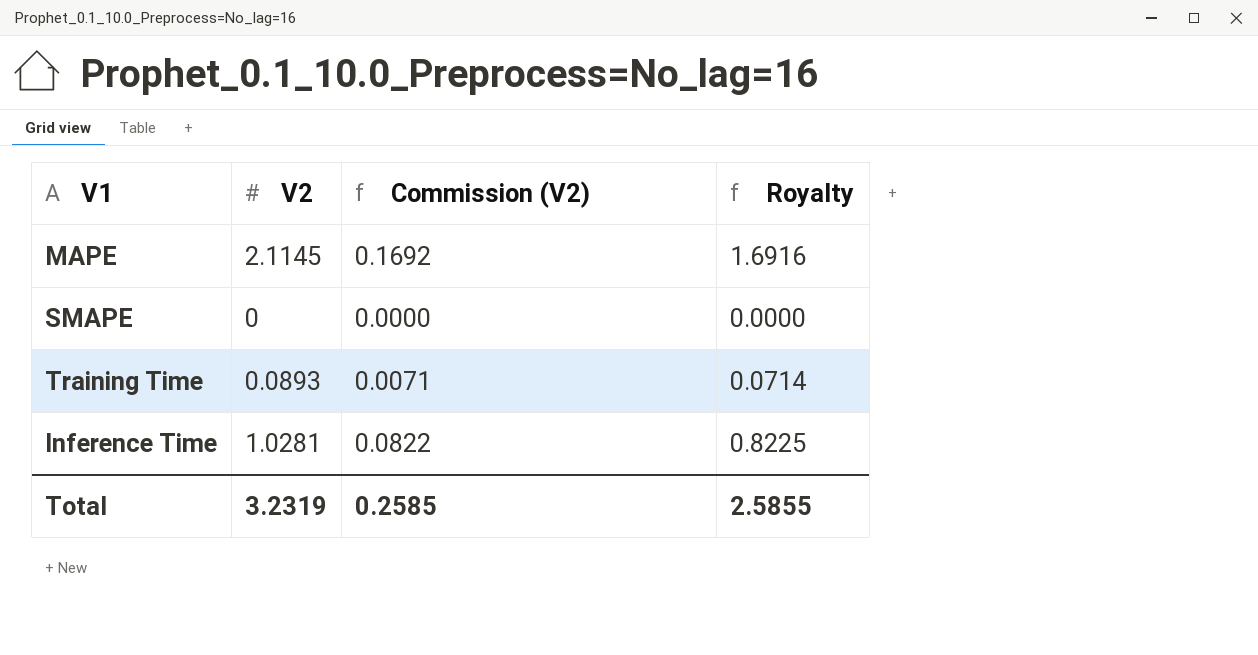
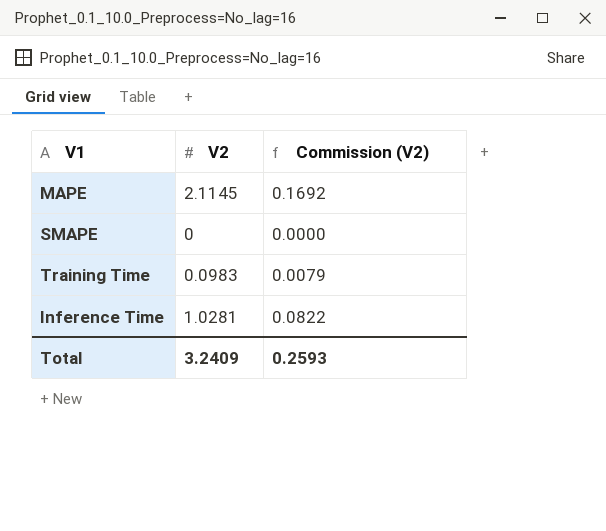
column Royalty | formula: [V2] * 0.8 -> none
Training Time | V2: 0.0893 -> 0.0983
Training Time | Commission (V2): 0.0071 -> 0.0079
Total | V2: 3.2319 -> 3.2409
Total | Commission (V2): 0.2585 -> 0.2593

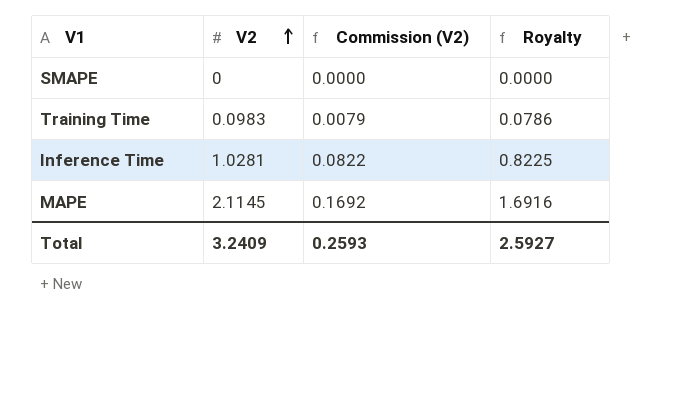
row order: none -> V2 ascending
column Royalty | formula: none -> [V2] * 0.8

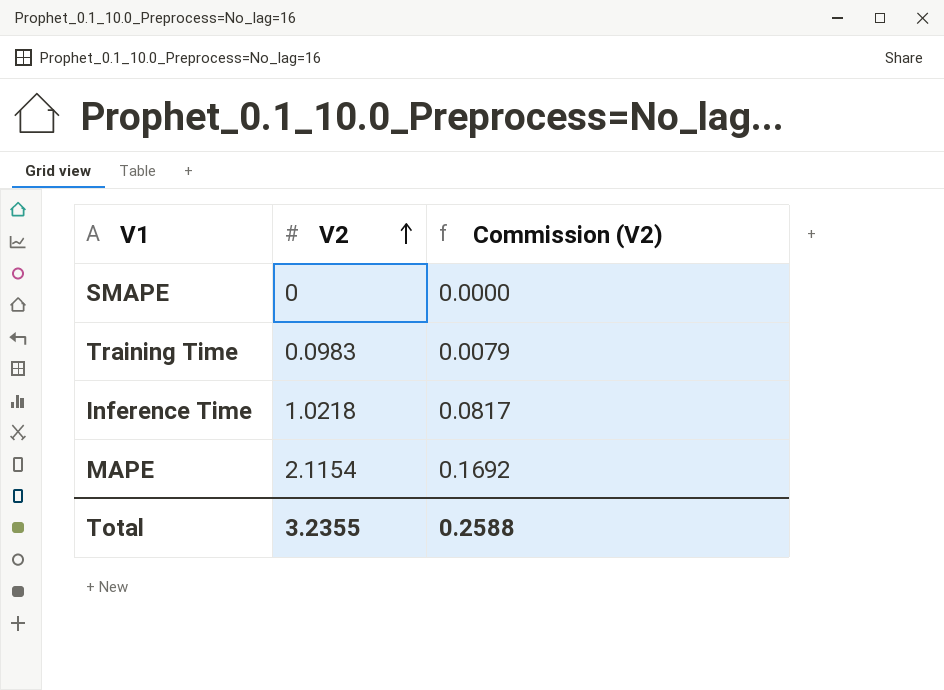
column Royalty | formula: [V2] * 0.8 -> none
Inference Time | V2: 1.0281 -> 1.0218
Inference Time | Commission (V2): 0.0822 -> 0.0817
MAPE | V2: 2.1145 -> 2.1154
Total | V2: 3.2409 -> 3.2355
Total | Commission (V2): 0.2593 -> 0.2588

